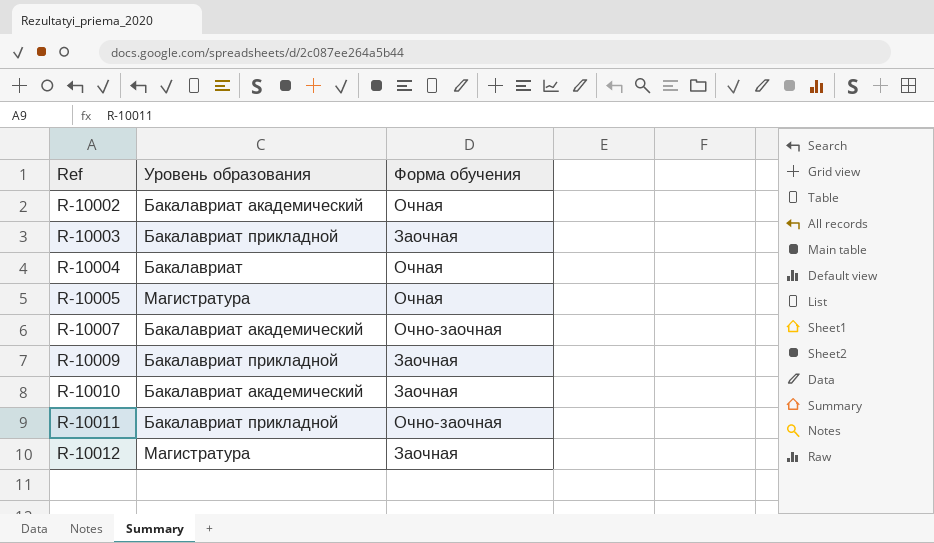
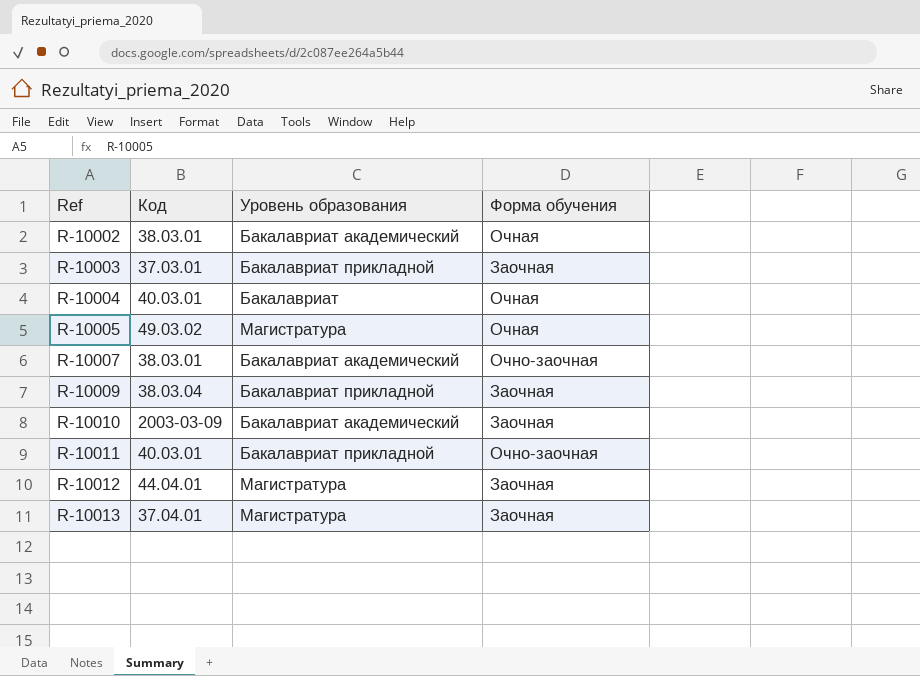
column Код | position: none -> 2
row R-10013: none -> 37.04.01 | Магистратура | Заочная

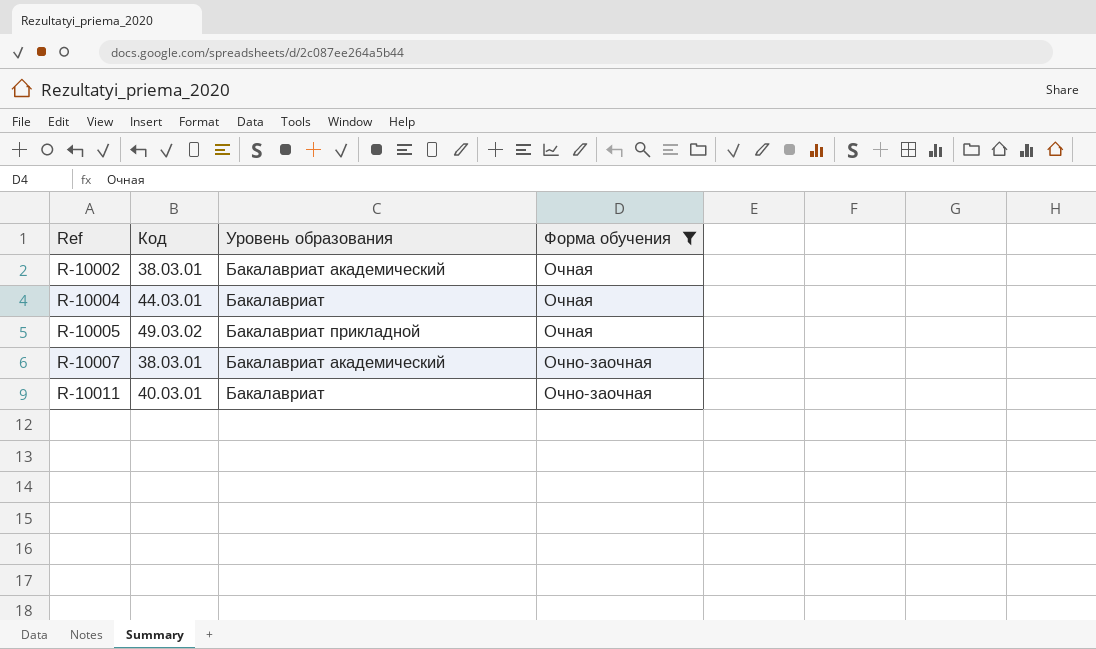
filter: none -> Форма обучения != Заочная
R-10004 | Код: 40.03.01 -> 44.03.01
R-10005 | Уровень образования: Магистратура -> Бакалавриат прикладной
R-10011 | Уровень образования: Бакалавриат прикладной -> Бакалавриат

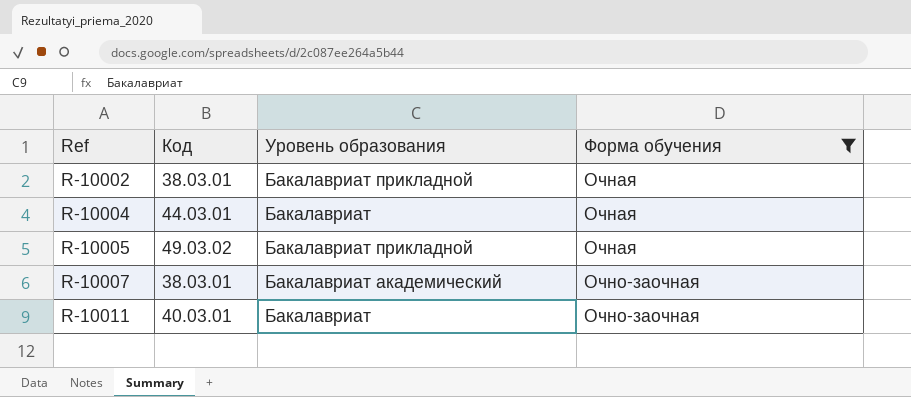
R-10002 | Уровень образования: Бакалавриат академический -> Бакалавриат прикладной

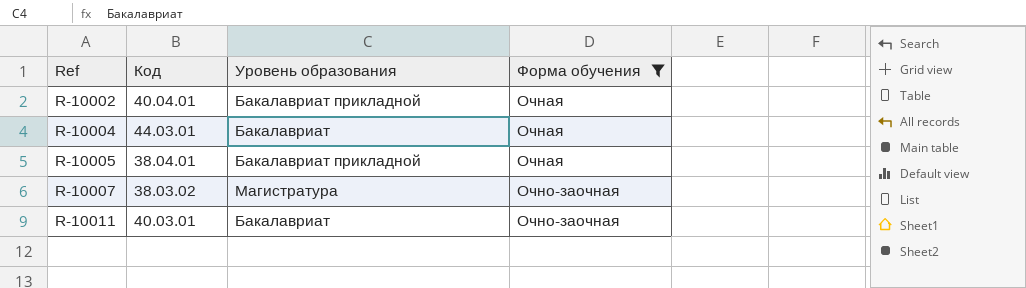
R-10002 | Код: 38.03.01 -> 40.04.01
R-10005 | Код: 49.03.02 -> 38.04.01
R-10007 | Код: 38.03.01 -> 38.03.02
R-10007 | Уровень образования: Бакалавриат академический -> Магистратура

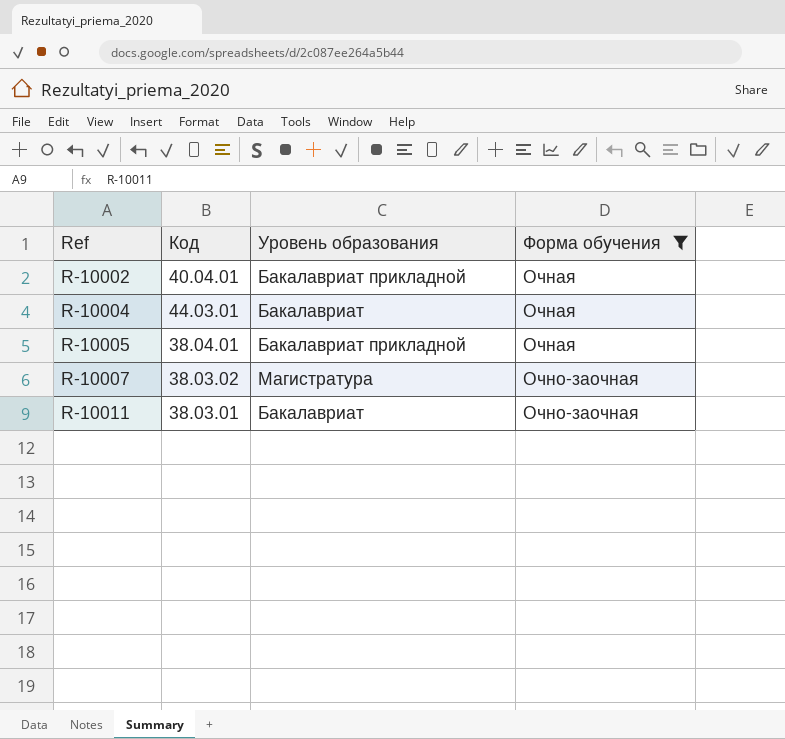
R-10011 | Код: 40.03.01 -> 38.03.01

